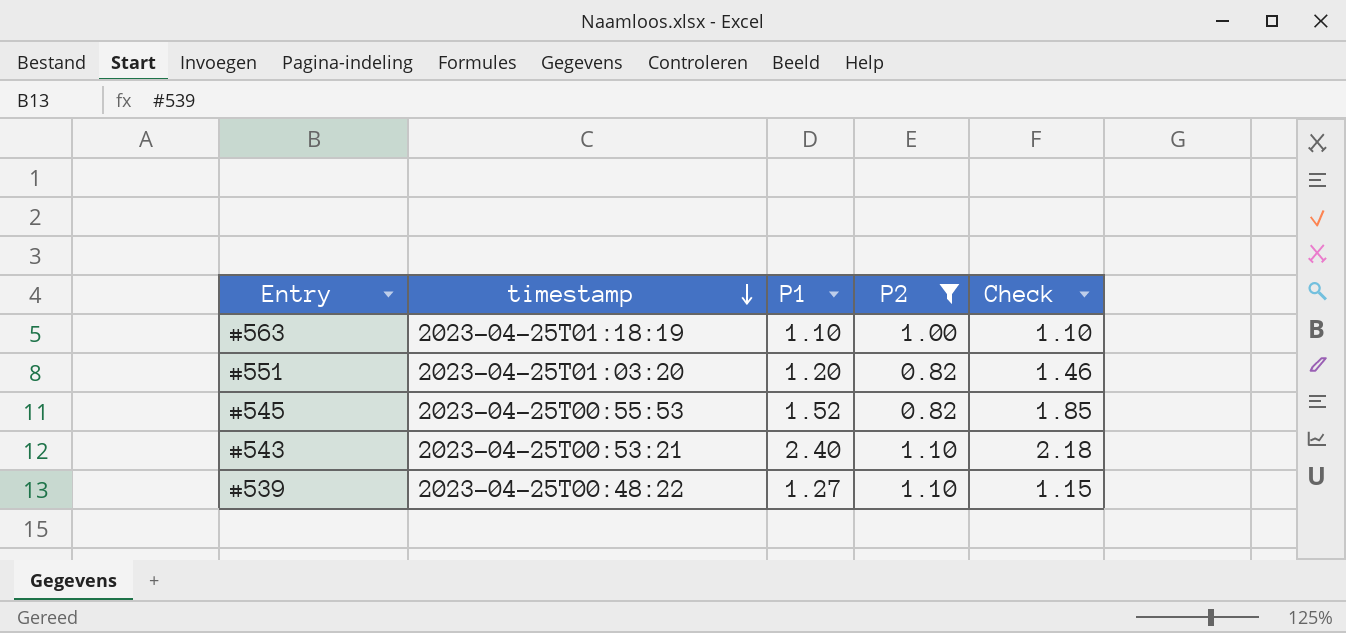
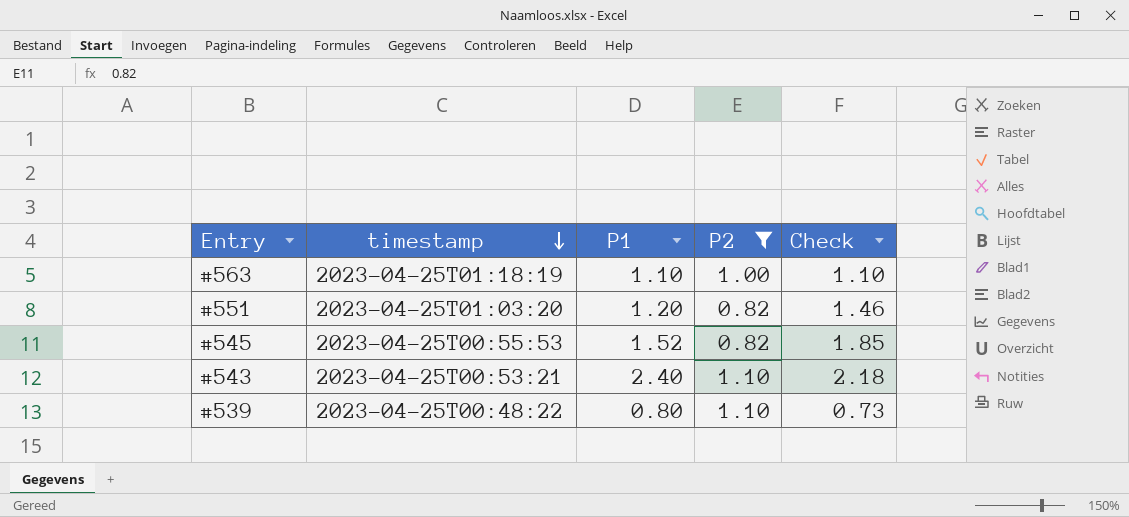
#539 | P1: 1.27 -> 0.80
#539 | Check: 1.15 -> 0.73

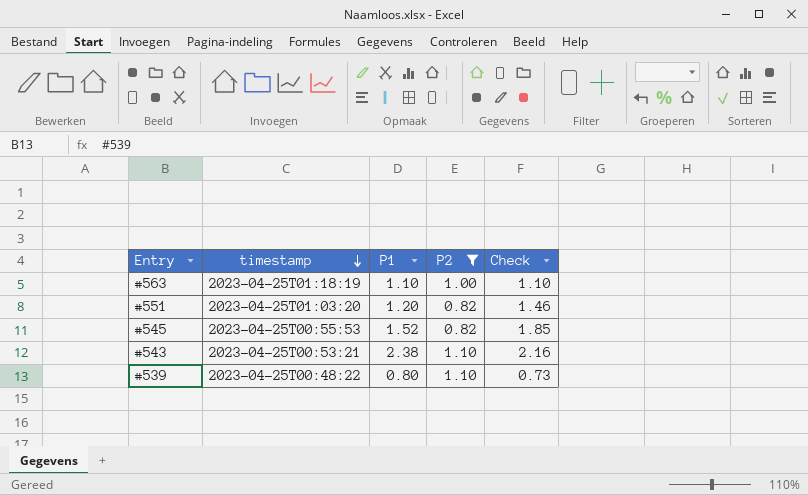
#543 | P1: 2.40 -> 2.38
#543 | Check: 2.18 -> 2.16

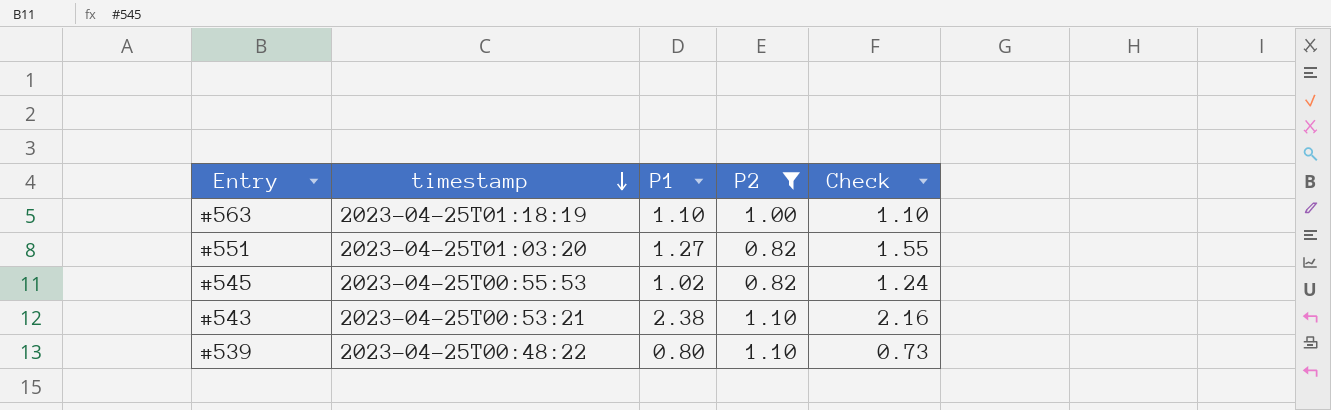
#551 | P1: 1.20 -> 1.27
#551 | Check: 1.46 -> 1.55
#545 | P1: 1.52 -> 1.02
#545 | Check: 1.85 -> 1.24

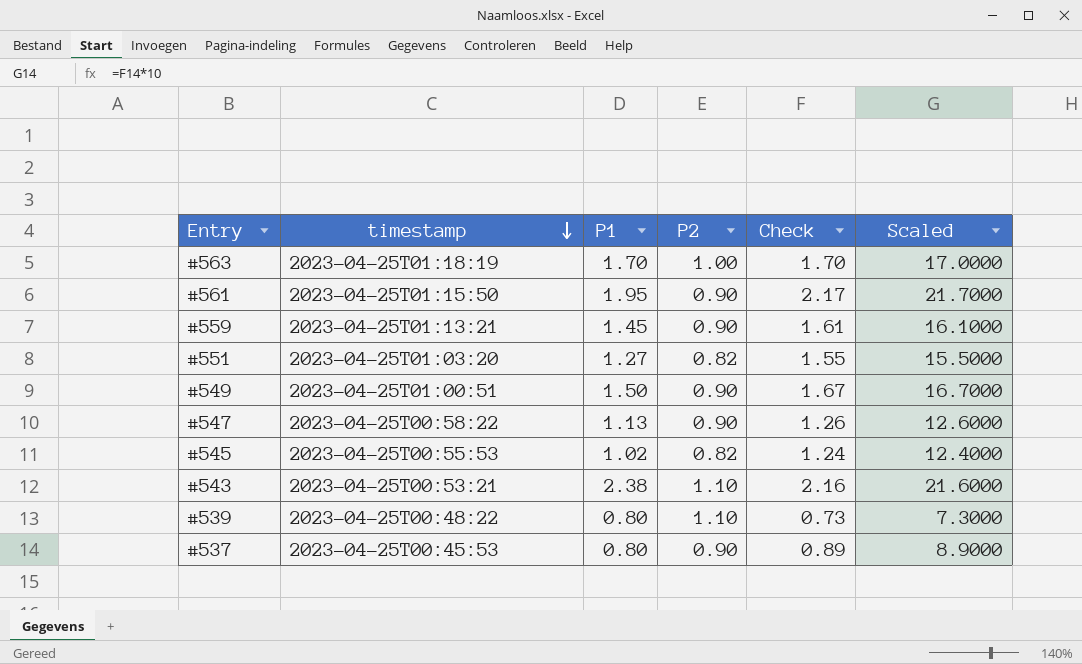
filter: P2 != 0.90 -> none
column Scaled | formula: none -> [Check] * 10
#563 | P1: 1.10 -> 1.70
#563 | Check: 1.10 -> 1.70

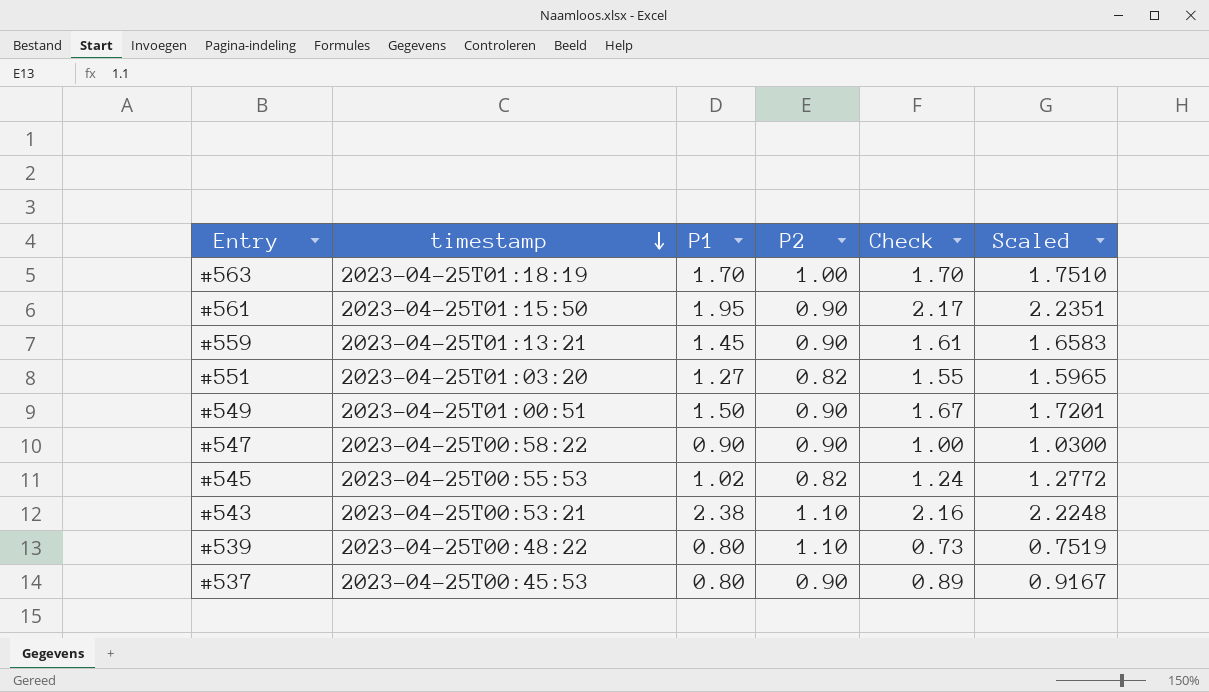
column Scaled | formula: [Check] * 10 -> [Check] * 1.03
#547 | P1: 1.13 -> 0.90
#547 | Check: 1.26 -> 1.00

